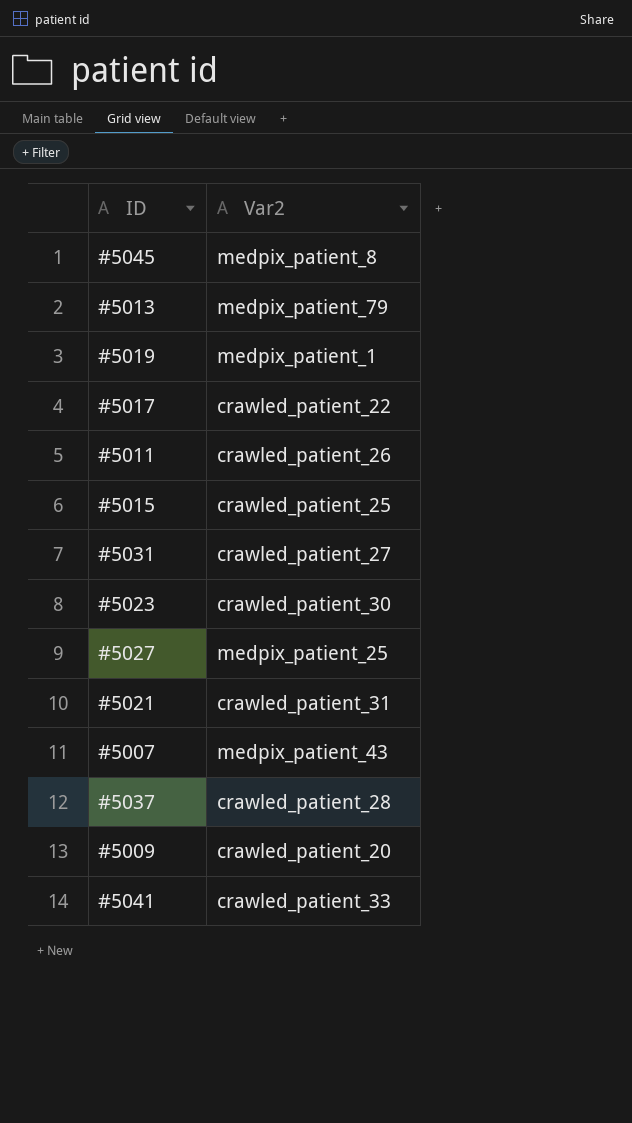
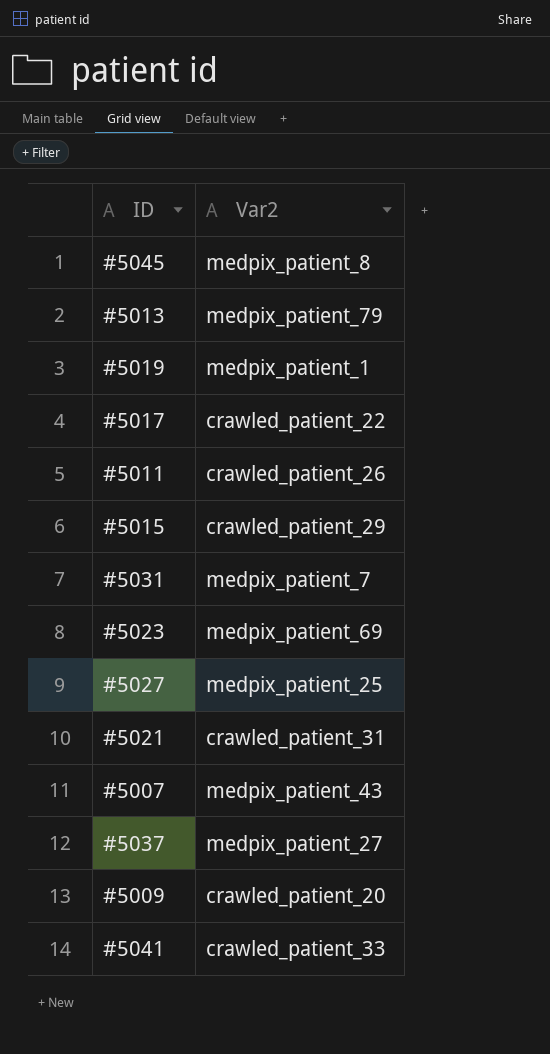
#5015 | Var2: crawled_patient_25 -> crawled_patient_29
#5031 | Var2: crawled_patient_27 -> medpix_patient_7
#5023 | Var2: crawled_patient_30 -> medpix_patient_69
#5037 | Var2: crawled_patient_28 -> medpix_patient_27

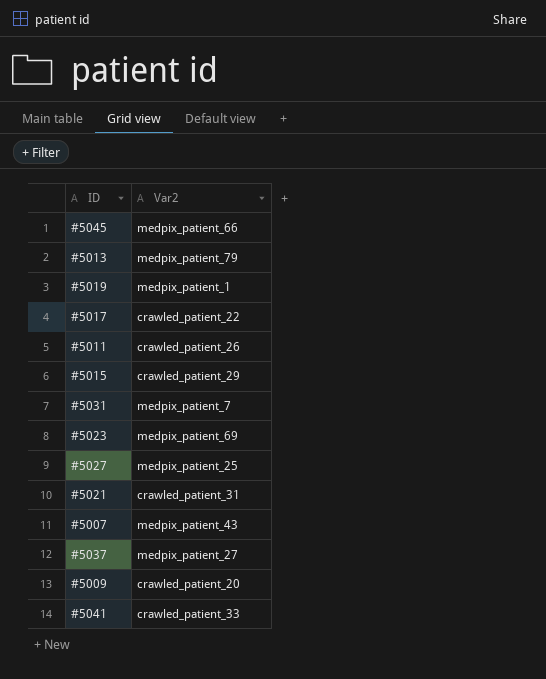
#5045 | Var2: medpix_patient_8 -> medpix_patient_66

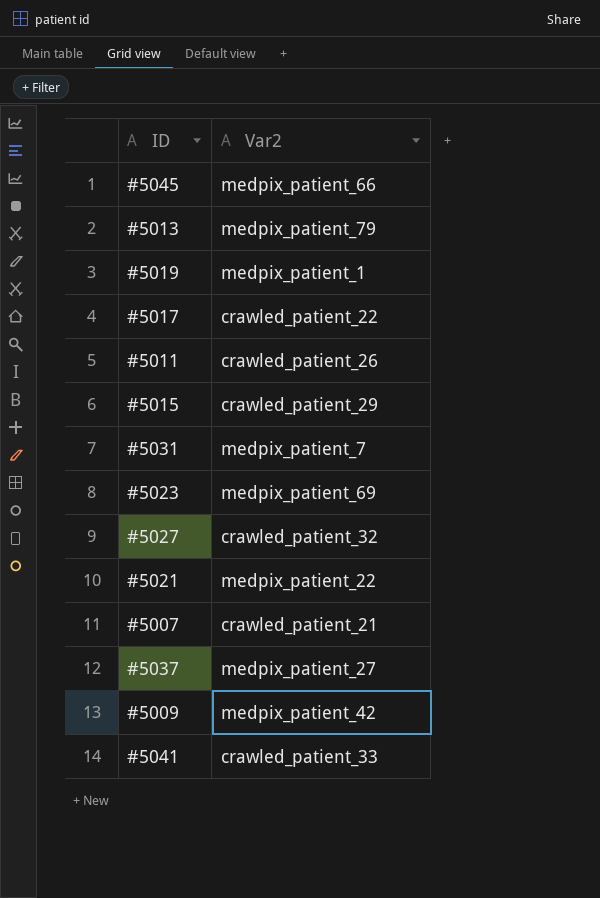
#5027 | Var2: medpix_patient_25 -> crawled_patient_32
#5021 | Var2: crawled_patient_31 -> medpix_patient_22
#5007 | Var2: medpix_patient_43 -> crawled_patient_21
#5009 | Var2: crawled_patient_20 -> medpix_patient_42

